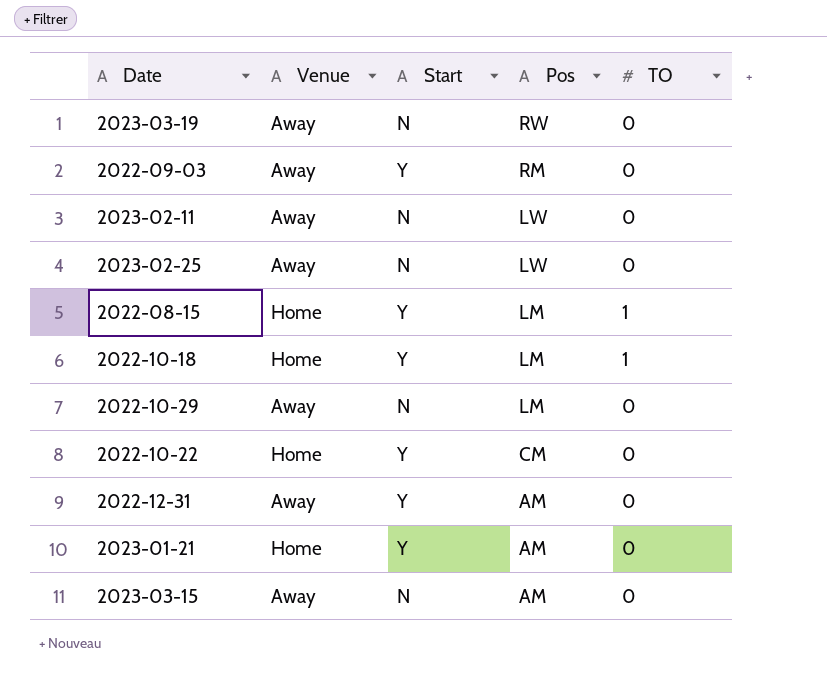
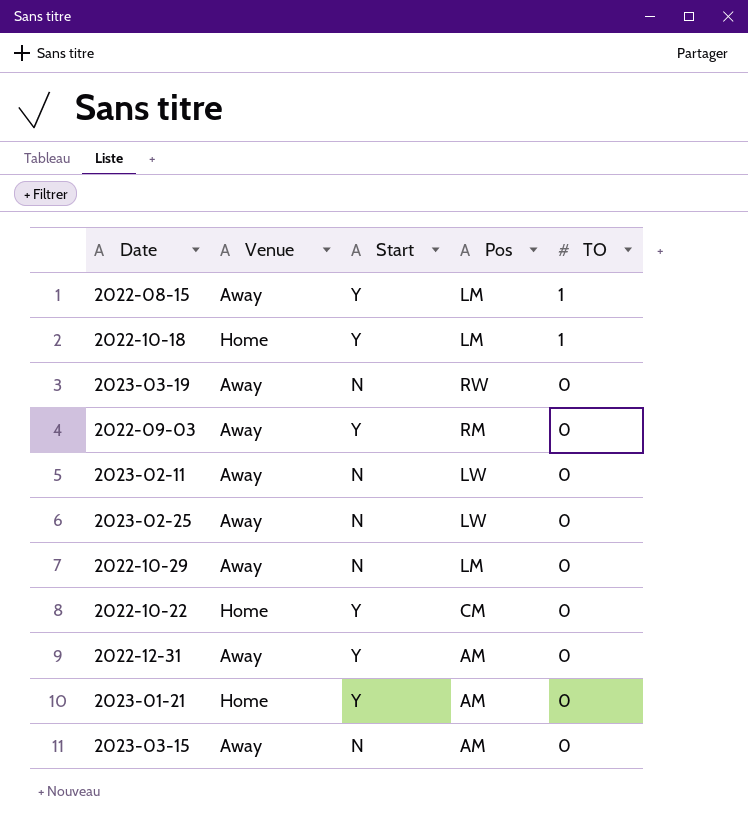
row order: Pos descending -> TO descending
2022-08-15 | Venue: Home -> Away

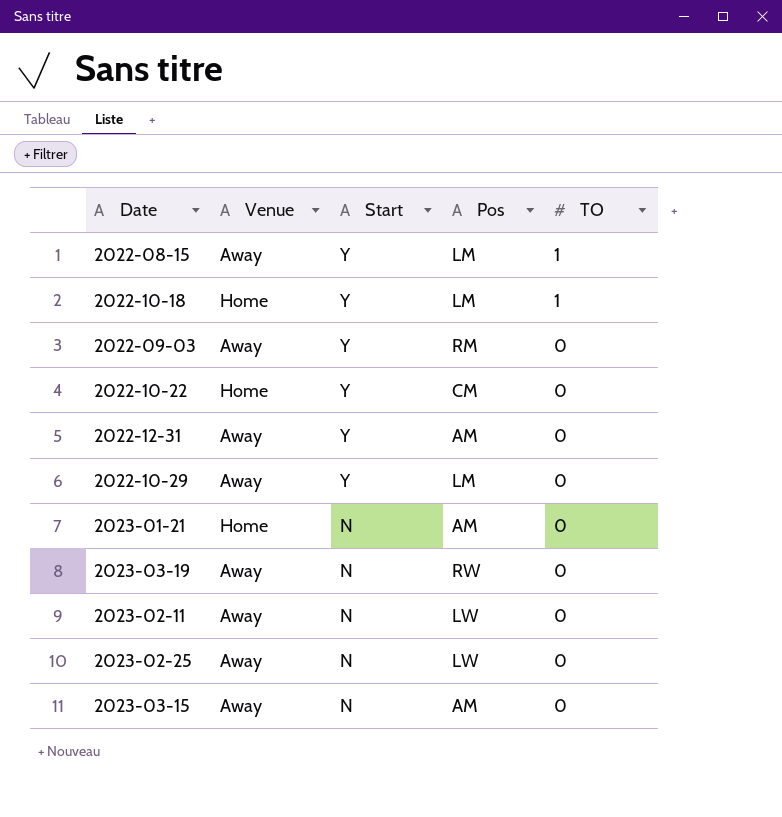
row order: TO descending -> Start descending
2022-10-29 | Start: N -> Y
2023-01-21 | Start: Y -> N

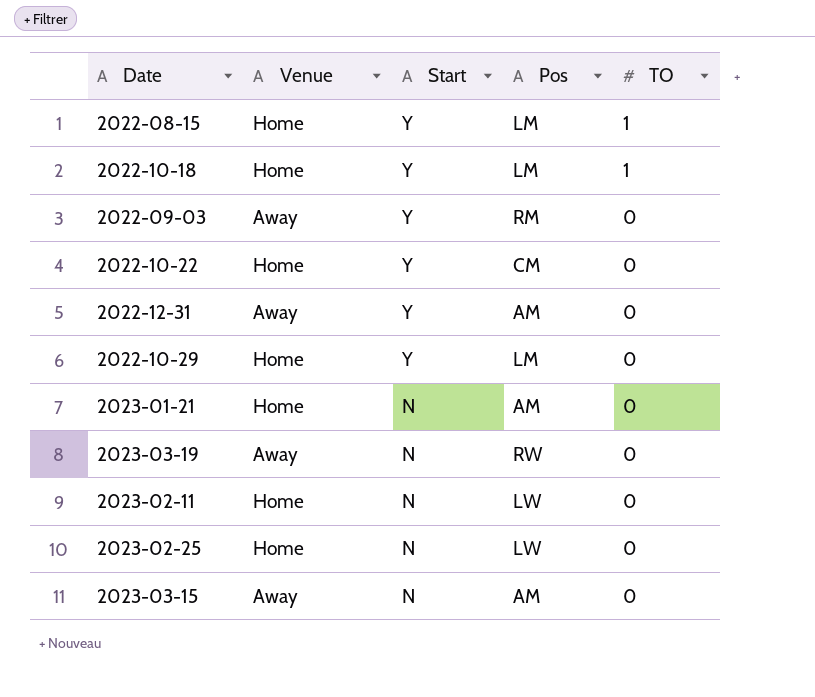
2022-08-15 | Venue: Away -> Home
2022-10-29 | Venue: Away -> Home
2023-02-11 | Venue: Away -> Home
2023-02-25 | Venue: Away -> Home

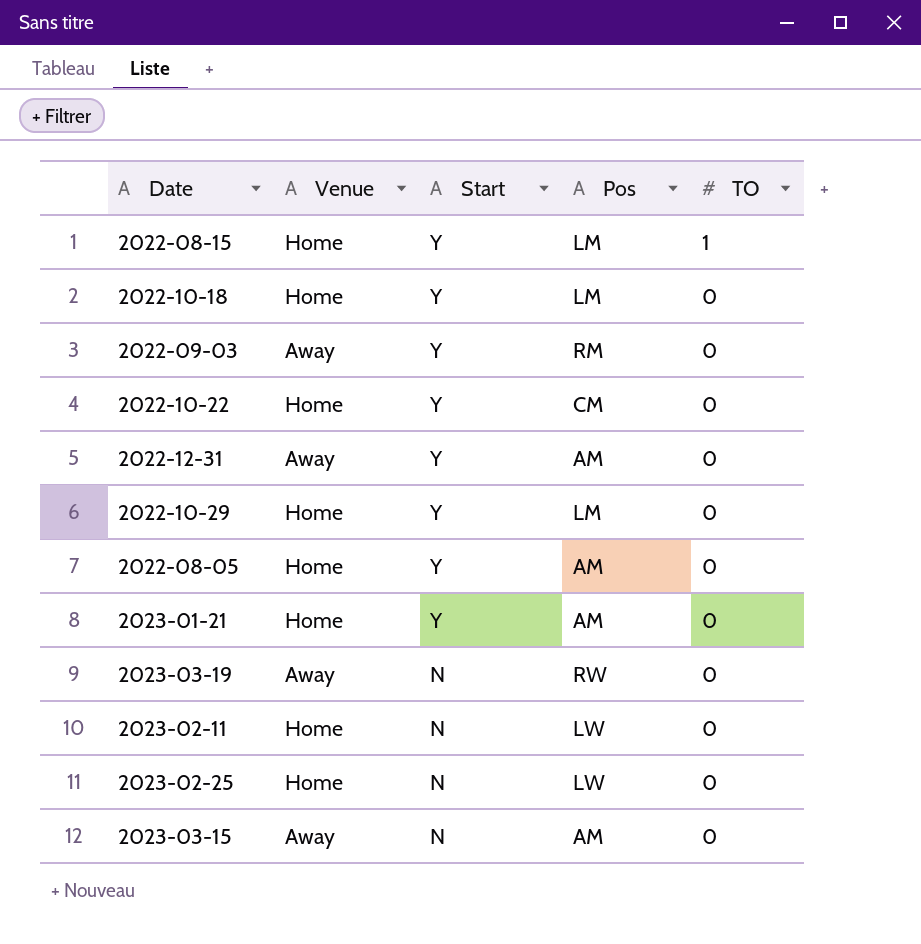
2022-10-18 | TO: 1 -> 0
row 2022-08-05: none -> Home | Y | AM | 0
2023-01-21 | Start: N -> Y

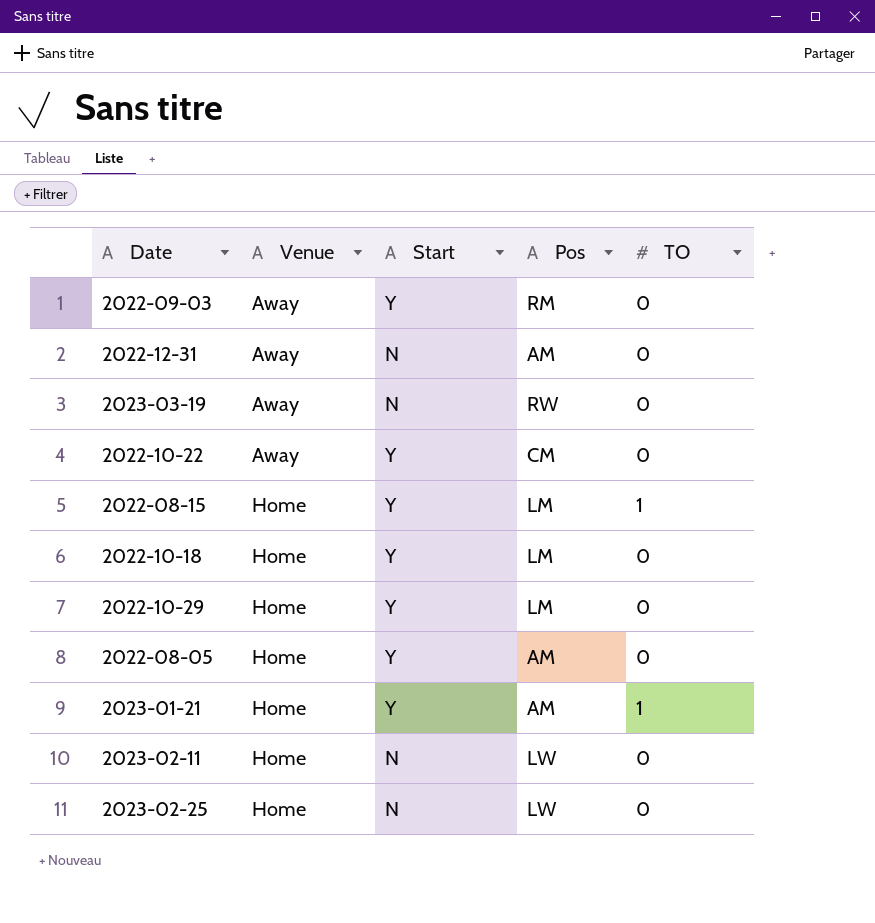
row order: Start descending -> Venue ascending
row 2023-03-15: Away | N | AM | 0 -> none
2022-12-31 | Start: Y -> N
2022-10-22 | Venue: Home -> Away
2023-01-21 | TO: 0 -> 1

